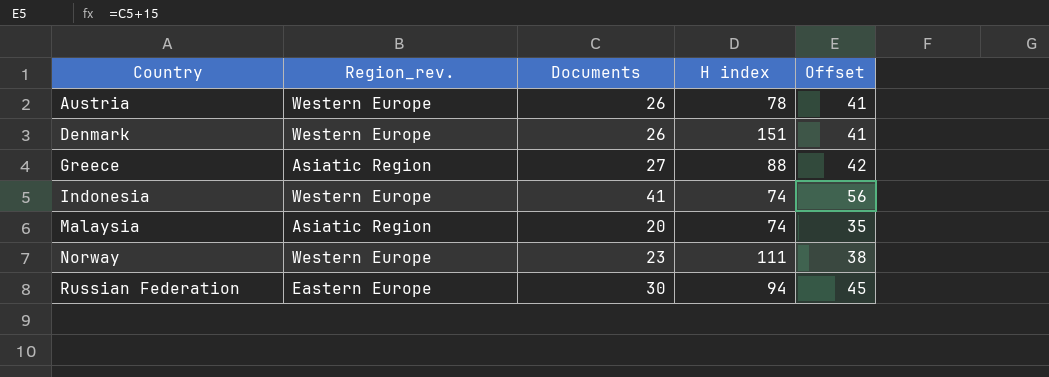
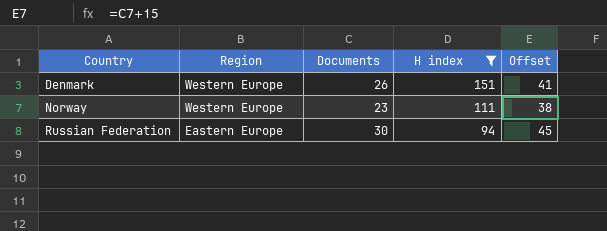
filter: none -> H index >= 94
column name: Region_rev. -> Region

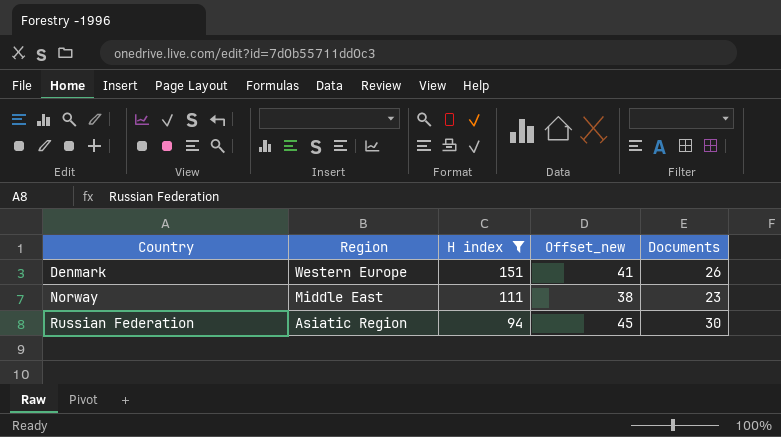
column name: Offset -> Offset_new
column Documents | position: 3 -> 5
Norway | Region: Western Europe -> Middle East
Russian Federation | Region: Eastern Europe -> Asiatic Region

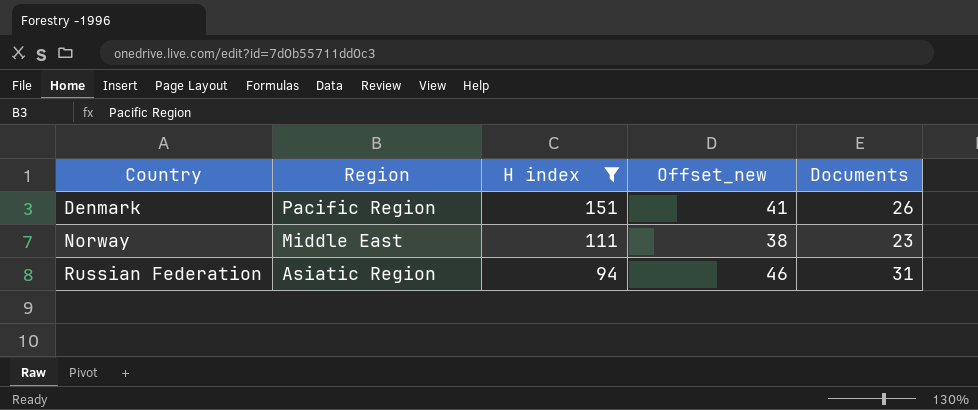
Denmark | Region: Western Europe -> Pacific Region
Russian Federation | Offset_new: 45 -> 46
Russian Federation | Documents: 30 -> 31

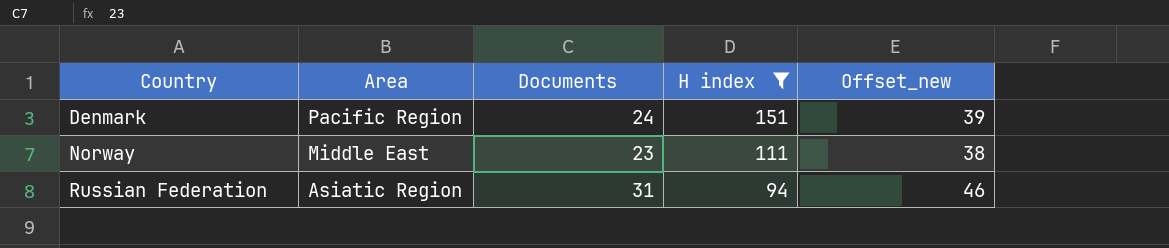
column name: Region -> Area
column Documents | position: 5 -> 3
Denmark | Documents: 26 -> 24
Denmark | Offset_new: 41 -> 39

